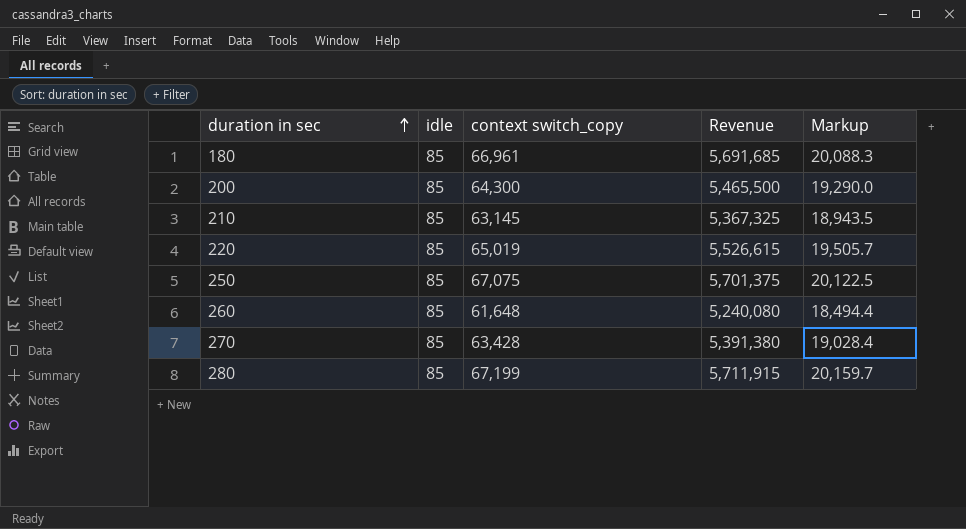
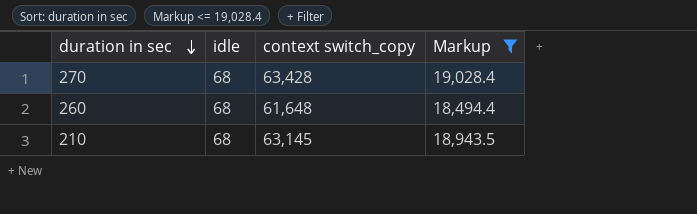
filter: none -> Markup <= 19,028.4
row order: duration in sec ascending -> duration in sec descending
column Revenue | formula: [idle] * [context switch_copy] -> none
270 | idle: 85 -> 68
260 | idle: 85 -> 68
210 | idle: 85 -> 68

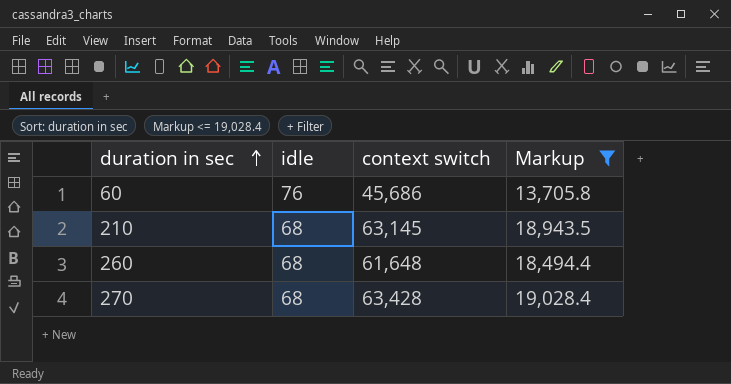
row order: duration in sec descending -> duration in sec ascending
column name: context switch_copy -> context switch
row 60: none -> 76 | 45,686 | 13,705.8

